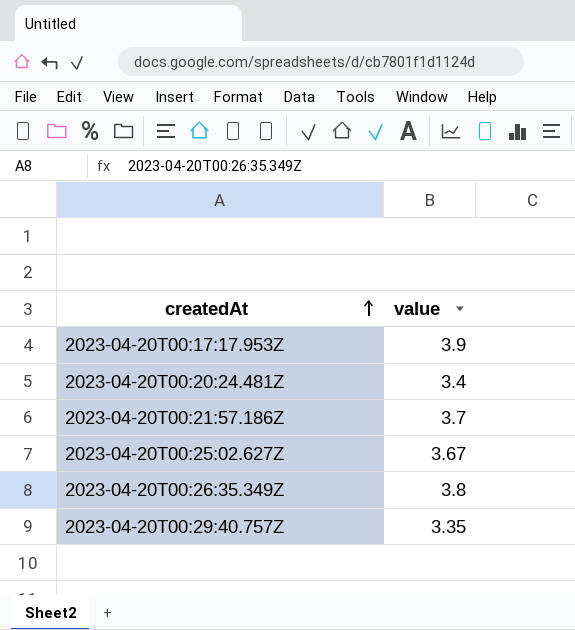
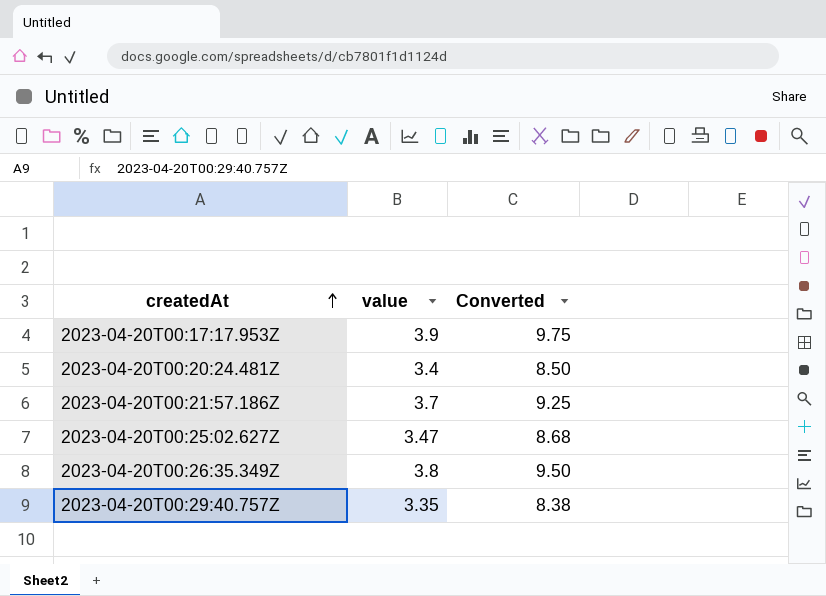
column Converted | formula: none -> [value] * 2.5
2023-04-20T00:25:02.627Z | value: 3.67 -> 3.47

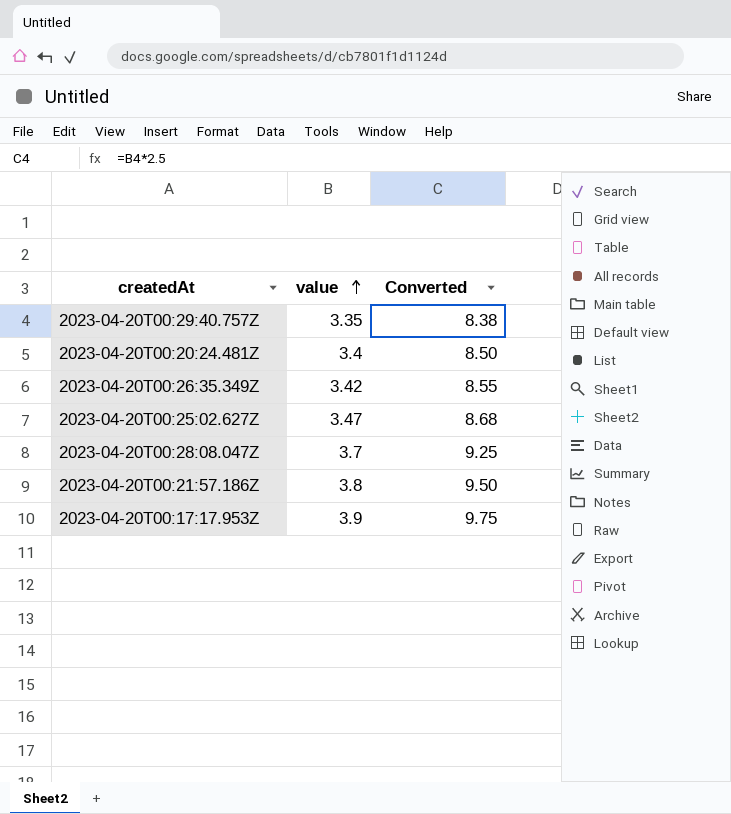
row order: createdAt ascending -> value ascending
2023-04-20T00:26:35.349Z | value: 3.8 -> 3.42
2023-04-20T00:26:35.349Z | Converted: 9.50 -> 8.55
row 2023-04-20T00:28:08.047Z: none -> 3.7 | 9.25
2023-04-20T00:21:57.186Z | value: 3.7 -> 3.8
2023-04-20T00:21:57.186Z | Converted: 9.25 -> 9.50

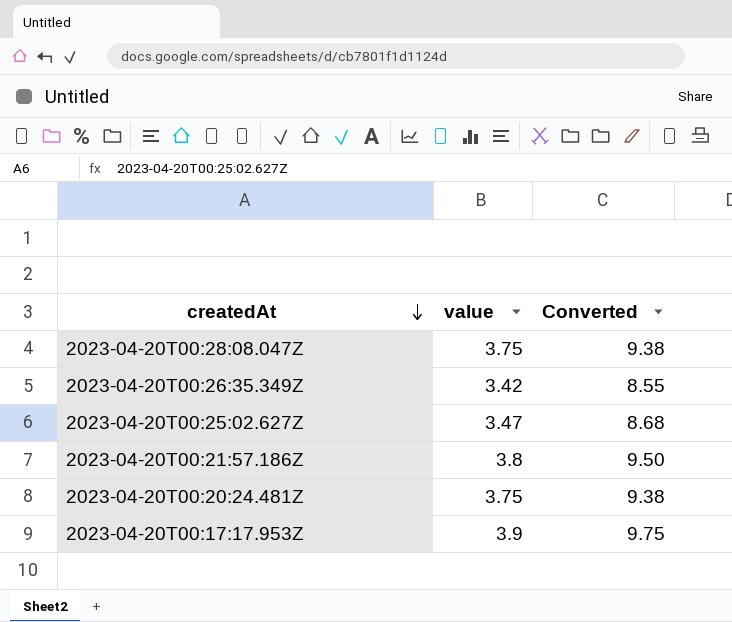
row order: value ascending -> createdAt descending
row 2023-04-20T00:29:40.757Z: 3.35 | 8.38 -> none
2023-04-20T00:28:08.047Z | value: 3.7 -> 3.75
2023-04-20T00:28:08.047Z | Converted: 9.25 -> 9.38
2023-04-20T00:20:24.481Z | value: 3.4 -> 3.75
2023-04-20T00:20:24.481Z | Converted: 8.50 -> 9.38

